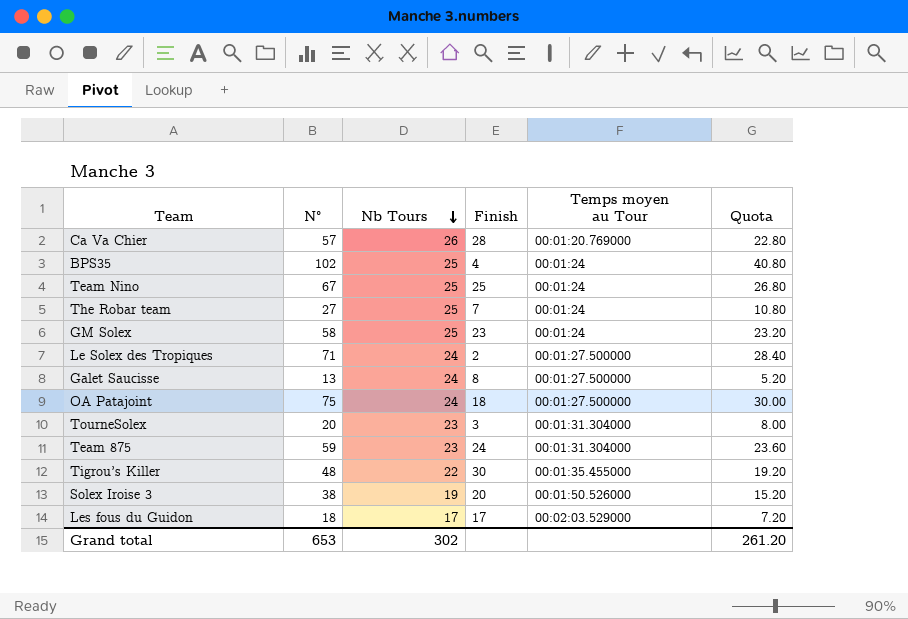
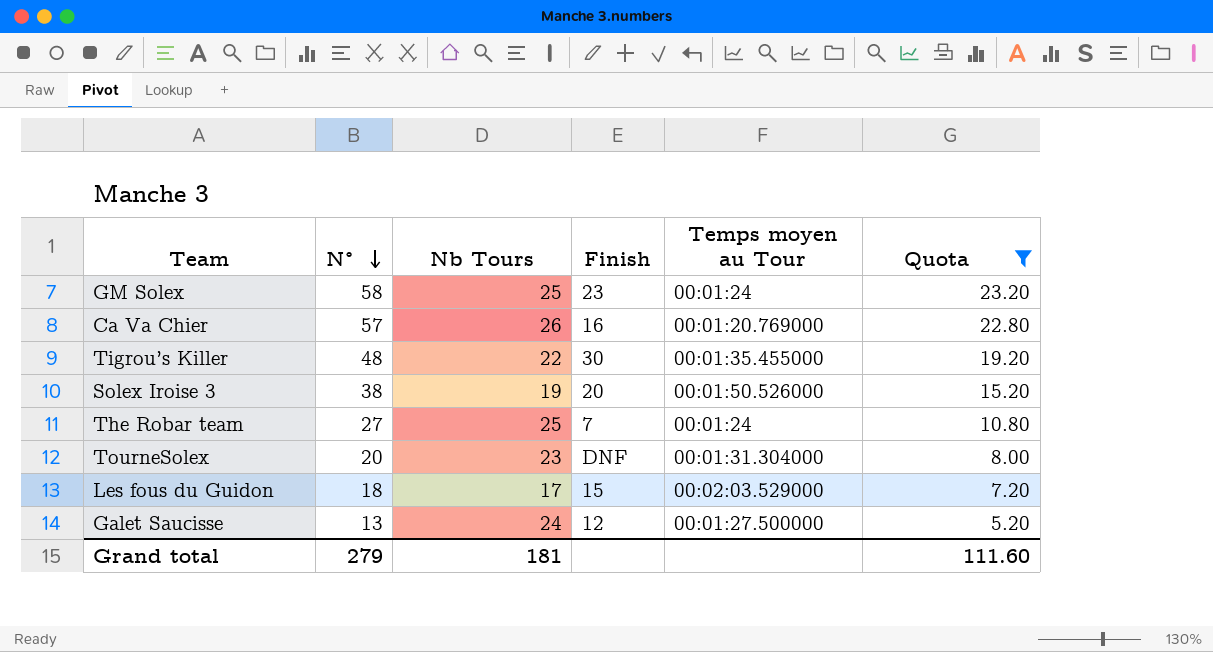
filter: none -> Quota <= 23.20
row order: Nb Tours descending -> N° descending
Ca Va Chier | Finish: 28 -> 16
TourneSolex | Finish: 3 -> DNF
Les fous du Guidon | Finish: 17 -> 15
Galet Saucisse | Finish: 8 -> 12
Grand total | N°: 653 -> 279
Grand total | Nb Tours: 302 -> 181
Grand total | Quota: 261.20 -> 111.60

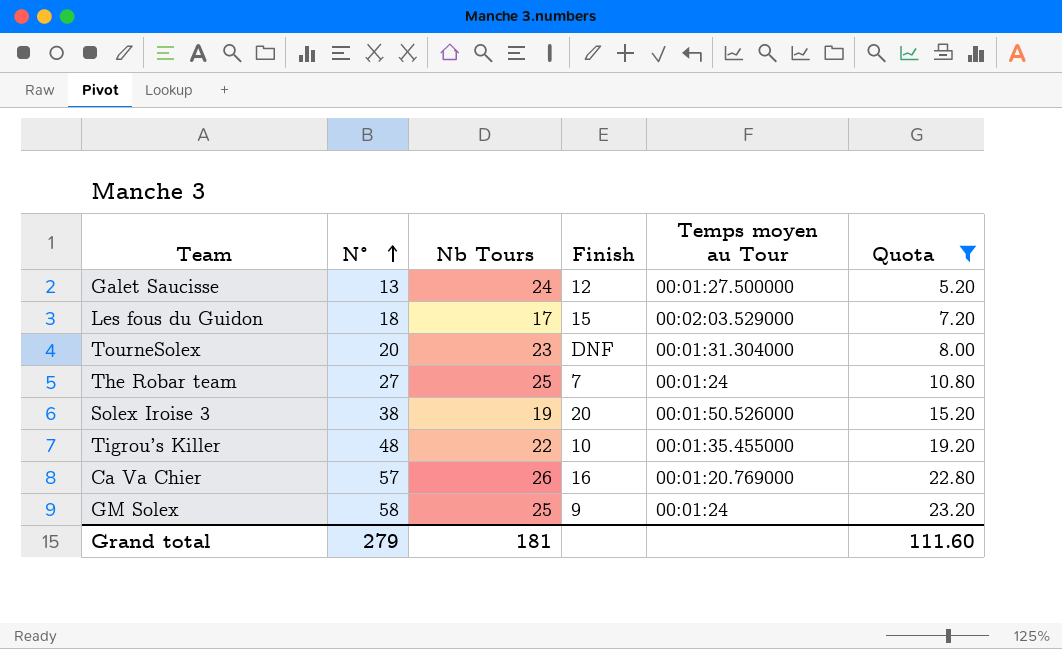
row order: N° descending -> N° ascending
Tigrou’s Killer | Finish: 30 -> 10
GM Solex | Finish: 23 -> 9

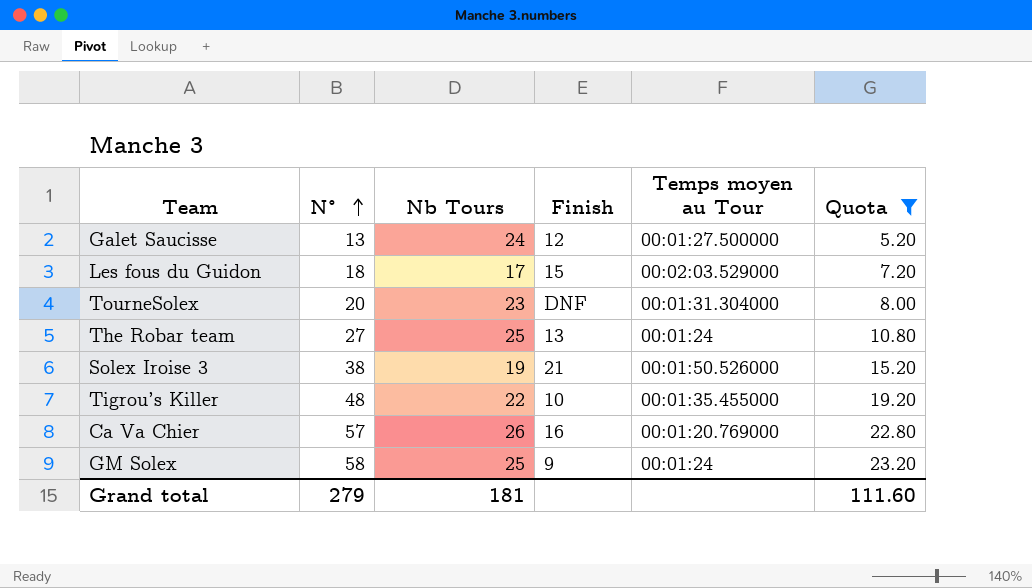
The Robar team | Finish: 7 -> 13
Solex Iroise 3 | Finish: 20 -> 21

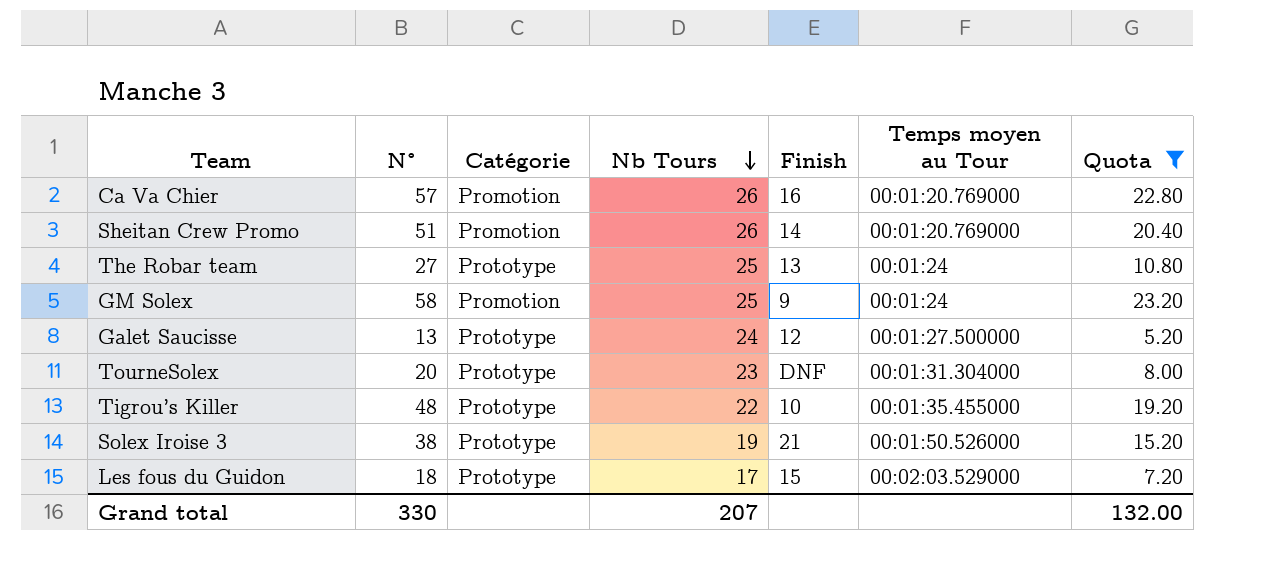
row order: N° ascending -> Nb Tours descending
column Catégorie | position: none -> 3
row Sheitan Crew Promo: none -> 51 | Promotion | 26 | 14 | 00:01:20.769000 | 20.40
Grand total | N°: 279 -> 330
Grand total | Nb Tours: 181 -> 207
Grand total | Quota: 111.60 -> 132.00

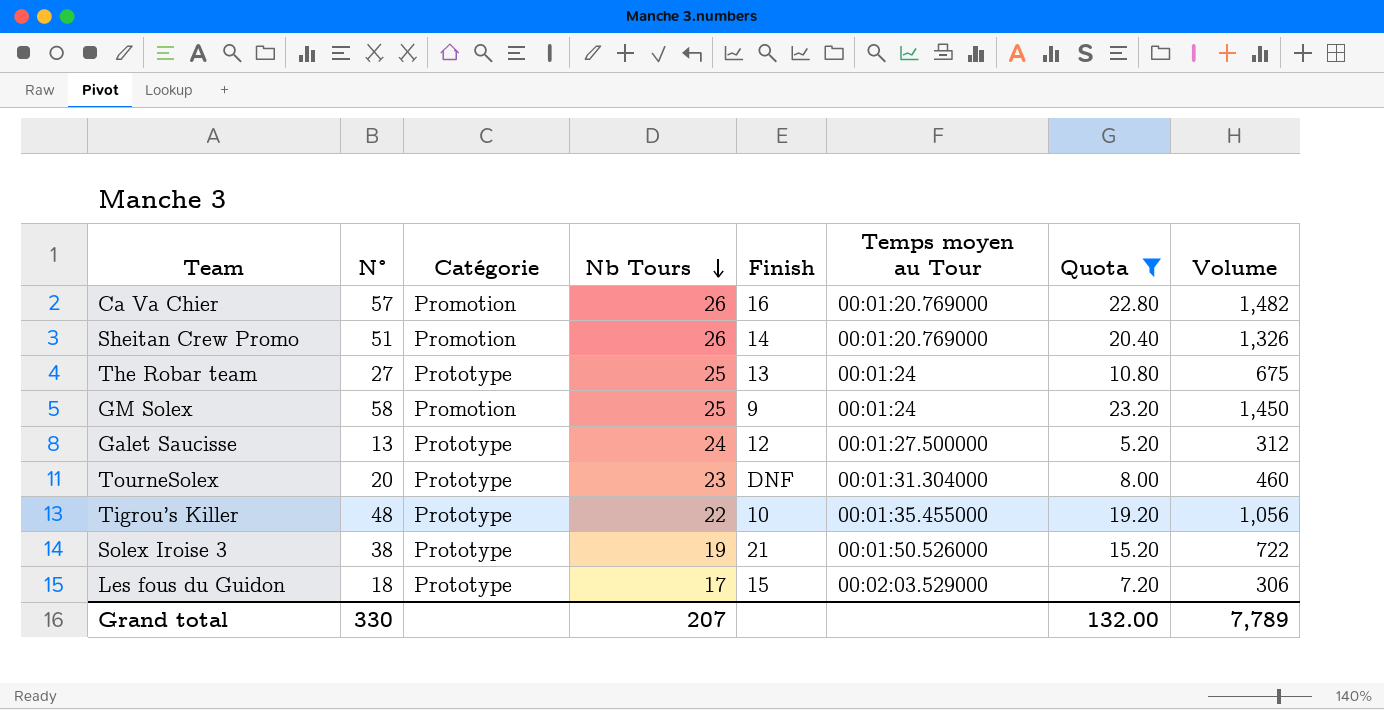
column Volume | formula: none -> [N°] * [Nb Tours]

